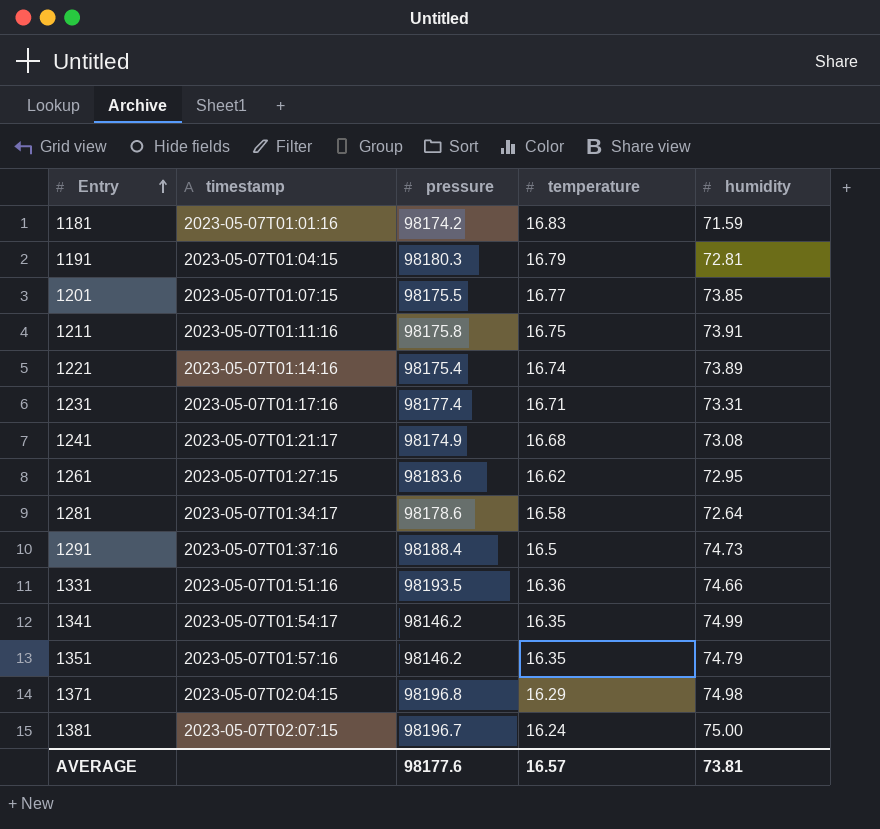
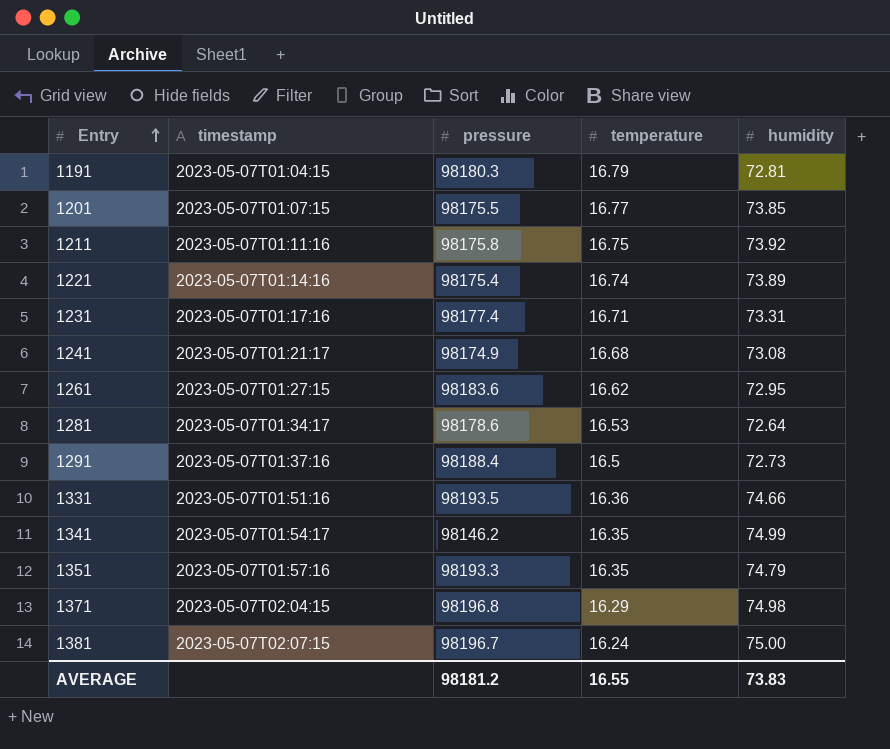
row 1181: 2023-05-07T01:01:16 | 98174.2 | 16.83 | 71.59 -> none
1211 | humidity: 73.91 -> 73.92
1281 | temperature: 16.58 -> 16.53
1291 | humidity: 74.73 -> 72.73
1351 | pressure: 98146.2 -> 98193.3
AVERAGE | pressure: 98177.6 -> 98181.2
AVERAGE | temperature: 16.57 -> 16.55
AVERAGE | humidity: 73.81 -> 73.83

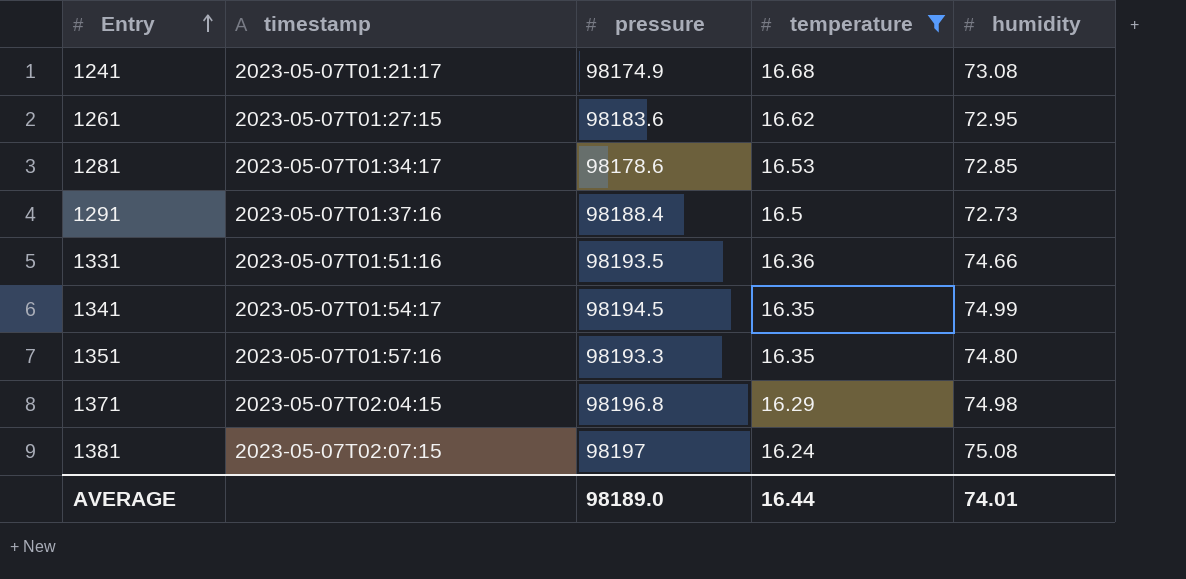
filter: none -> temperature <= 16.68
1281 | humidity: 72.64 -> 72.85
1341 | pressure: 98146.2 -> 98194.5
1351 | humidity: 74.79 -> 74.80
1381 | pressure: 98196.7 -> 98197
1381 | humidity: 75.00 -> 75.08
AVERAGE | pressure: 98181.2 -> 98189.0
AVERAGE | temperature: 16.55 -> 16.44
AVERAGE | humidity: 73.83 -> 74.01

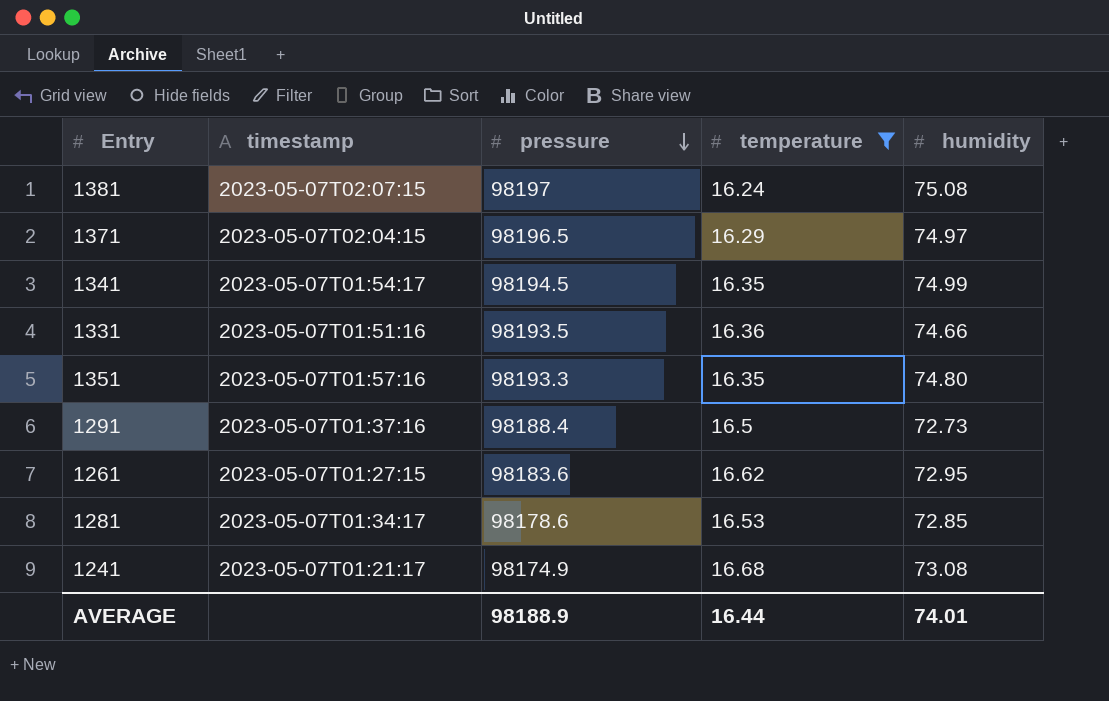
row order: Entry ascending -> pressure descending
1371 | pressure: 98196.8 -> 98196.5
1371 | humidity: 74.98 -> 74.97
AVERAGE | pressure: 98189.0 -> 98188.9

